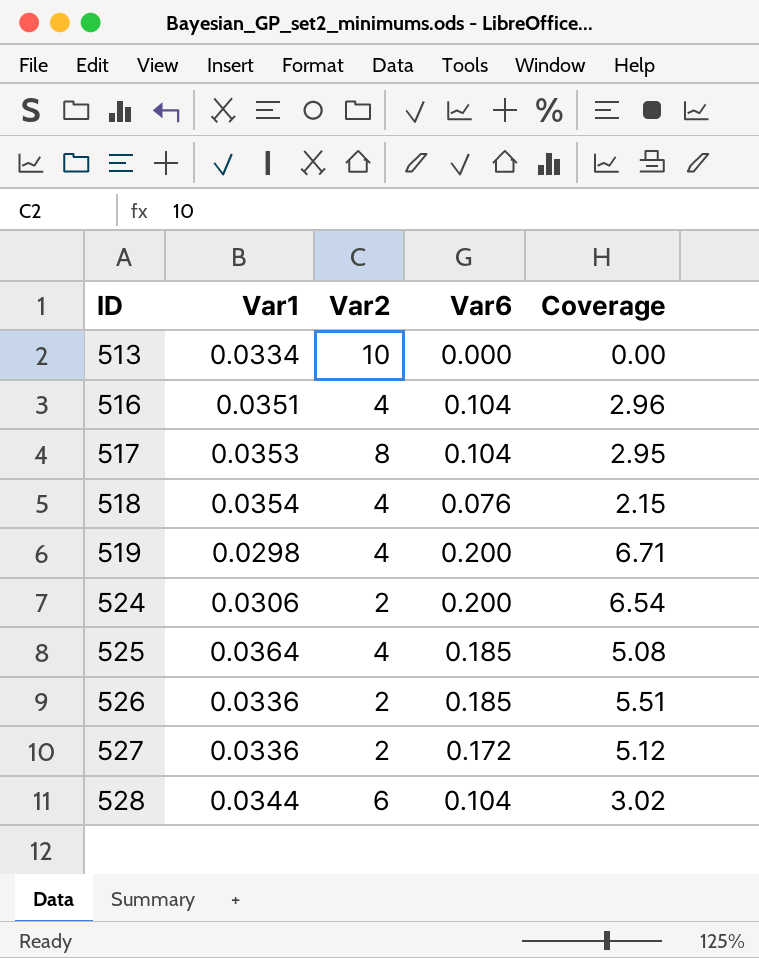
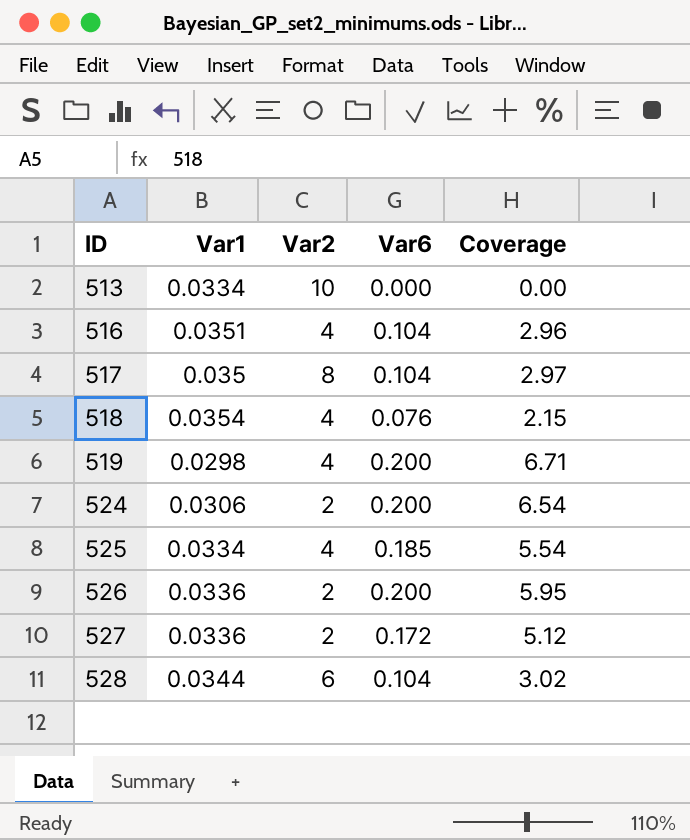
517 | Var1: 0.0353 -> 0.035
517 | Coverage: 2.95 -> 2.97
525 | Var1: 0.0364 -> 0.0334
525 | Coverage: 5.08 -> 5.54
526 | Var6: 0.185 -> 0.200
526 | Coverage: 5.51 -> 5.95

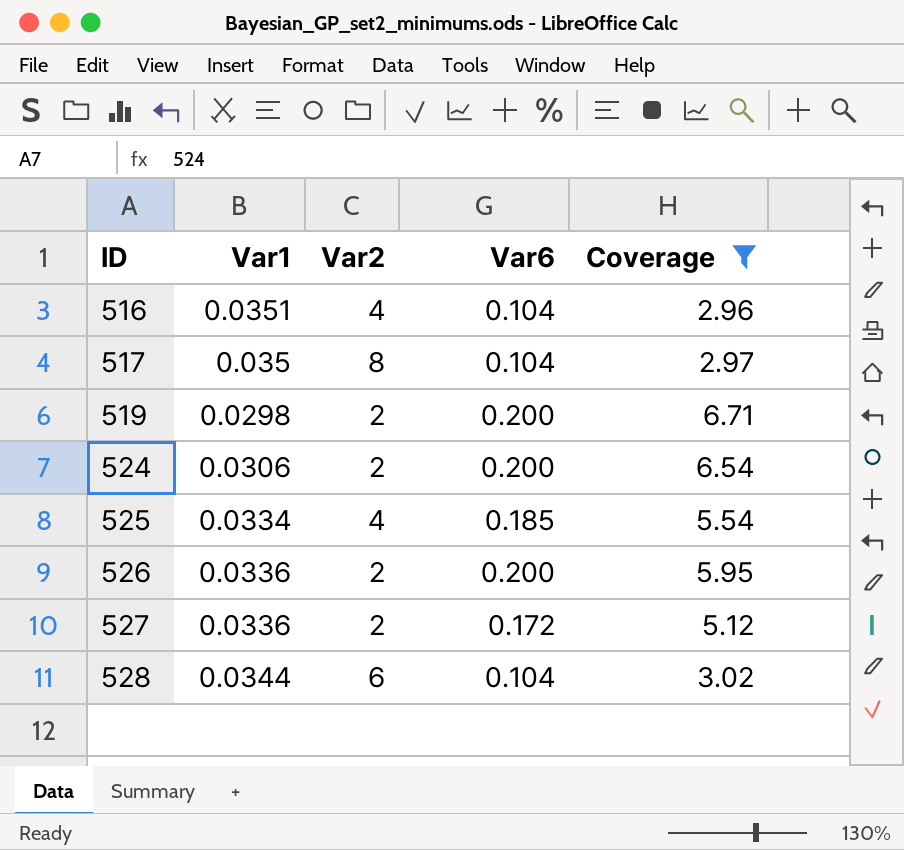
filter: none -> Coverage >= 2.96
519 | Var2: 4 -> 2

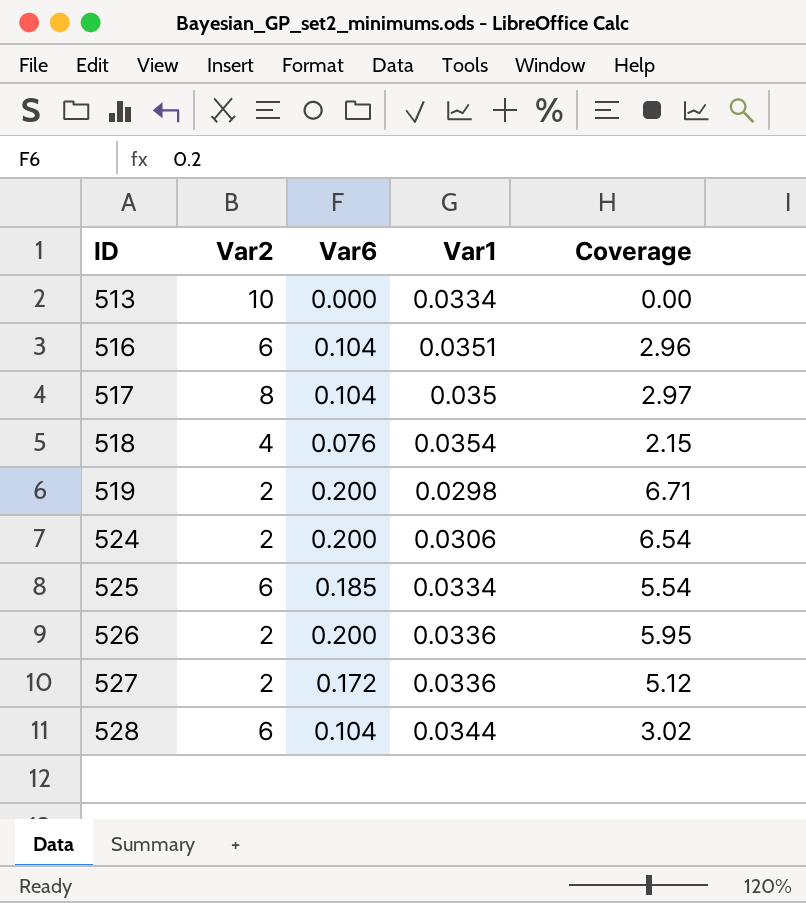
filter: Coverage >= 2.96 -> none
column Var1 | position: 2 -> 4
516 | Var2: 4 -> 6
525 | Var2: 4 -> 6

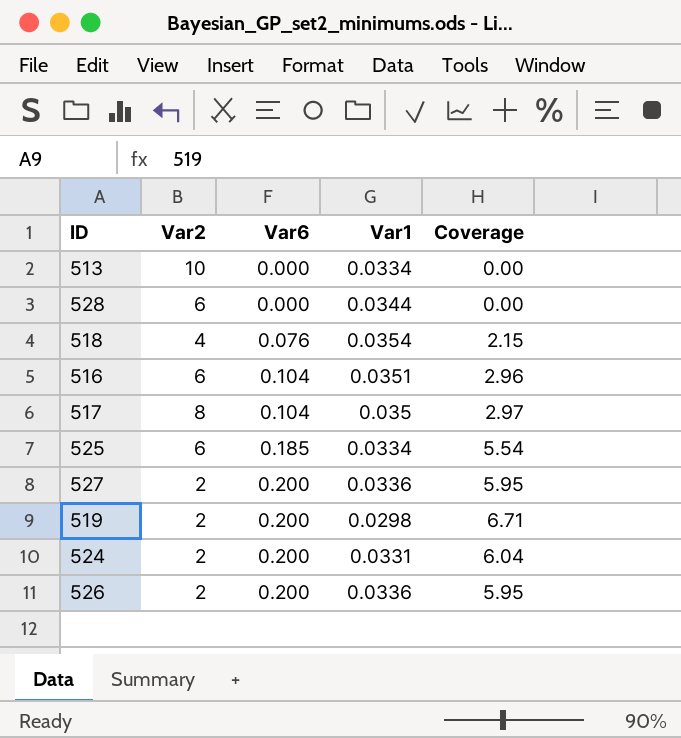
row order: ID ascending -> Var6 ascending
528 | Var6: 0.104 -> 0.000
528 | Coverage: 3.02 -> 0.00
527 | Var6: 0.172 -> 0.200
527 | Coverage: 5.12 -> 5.95
524 | Var1: 0.0306 -> 0.0331
524 | Coverage: 6.54 -> 6.04

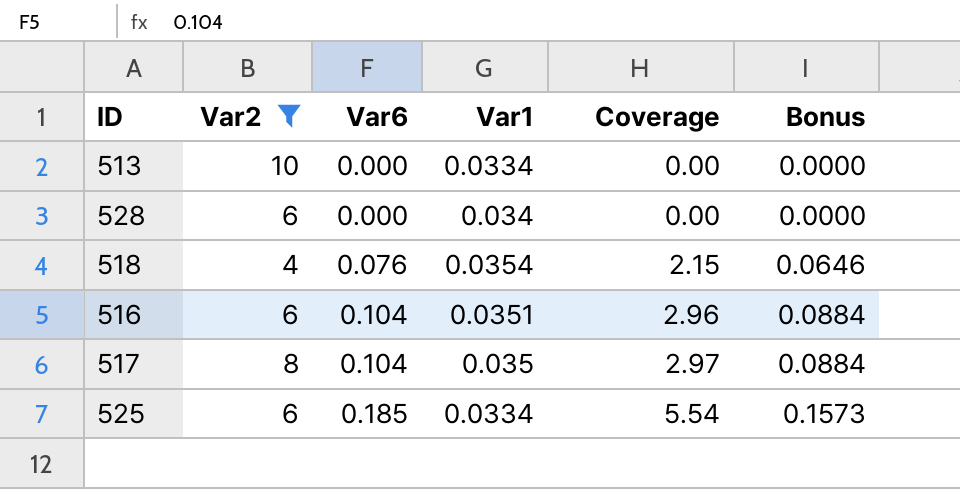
filter: none -> Var2 != 2
column Bonus | formula: none -> [Var6] * 0.85
528 | Var1: 0.0344 -> 0.034

